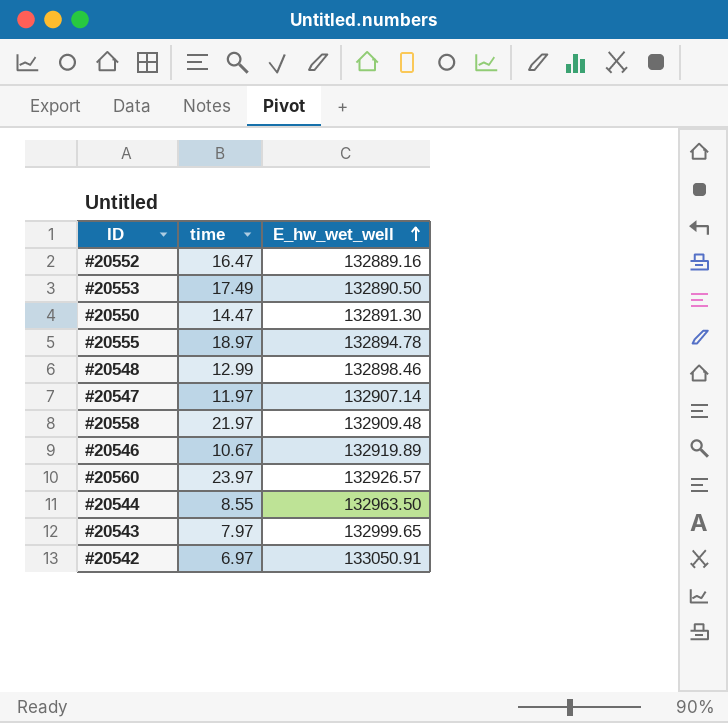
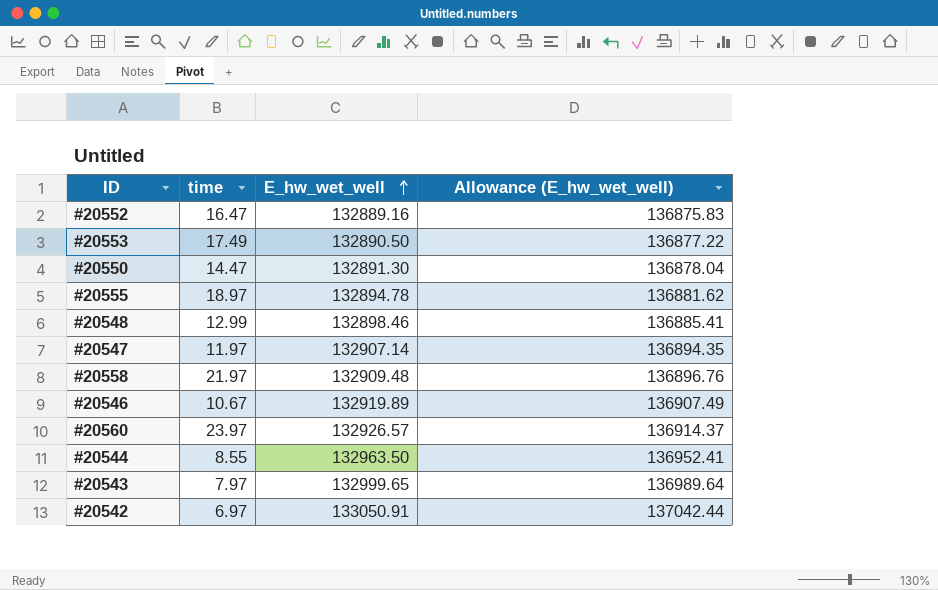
column Allowance (E_hw_wet_well) | formula: none -> [E_hw_wet_well] * 1.03

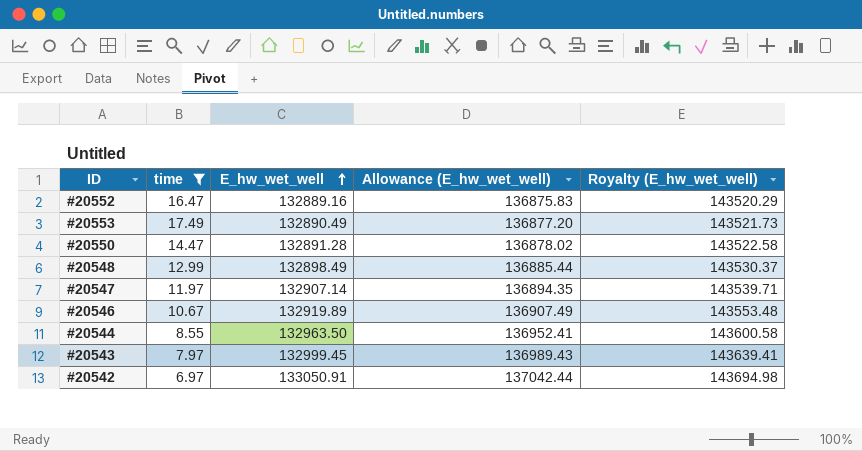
filter: none -> time <= 17.49
column Royalty (E_hw_wet_well) | formula: none -> [E_hw_wet_well] * 1.08
#20553 | E_hw_wet_well: 132890.50 -> 132890.49
#20553 | Allowance (E_hw_wet_well): 136877.22 -> 136877.20
#20550 | E_hw_wet_well: 132891.30 -> 132891.28
#20550 | Allowance (E_hw_wet_well): 136878.04 -> 136878.02
#20548 | E_hw_wet_well: 132898.46 -> 132898.49
#20548 | Allowance (E_hw_wet_well): 136885.41 -> 136885.44
#20543 | E_hw_wet_well: 132999.65 -> 132999.45
#20543 | Allowance (E_hw_wet_well): 136989.64 -> 136989.43

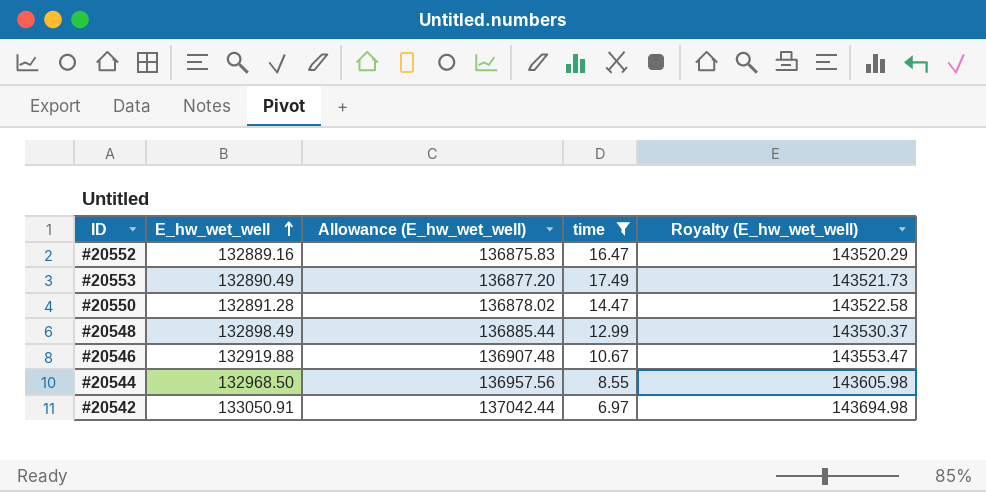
column time | position: 2 -> 4
row #20547: 11.97 | 132907.14 | 136894.35 | 143539.71 -> none
row #20543: 7.97 | 132999.45 | 136989.43 | 143639.41 -> none
#20546 | E_hw_wet_well: 132919.89 -> 132919.88
#20546 | Allowance (E_hw_wet_well): 136907.49 -> 136907.48
#20546 | Royalty (E_hw_wet_well): 143553.48 -> 143553.47
#20544 | E_hw_wet_well: 132963.50 -> 132968.50
#20544 | Allowance (E_hw_wet_well): 136952.41 -> 136957.56
#20544 | Royalty (E_hw_wet_well): 143600.58 -> 143605.98

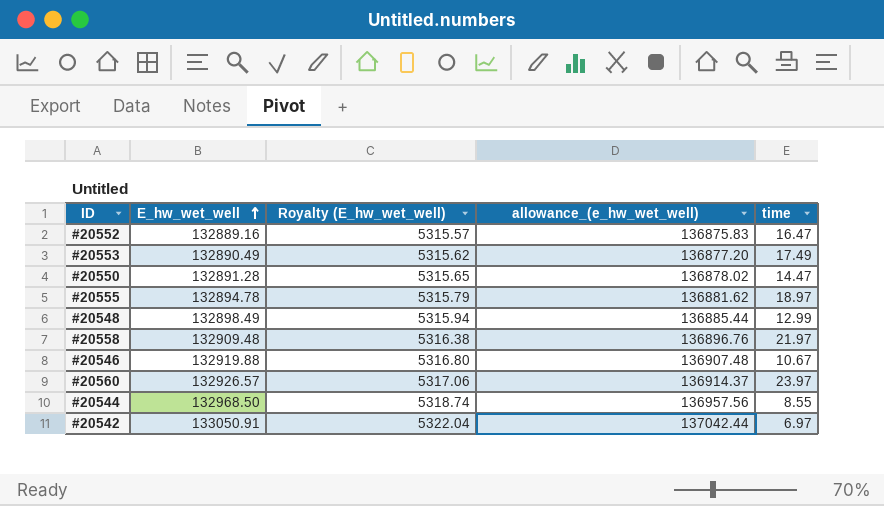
filter: time <= 17.49 -> none
column Royalty (E_hw_wet_well) | formula: [E_hw_wet_well] * 1.08 -> [E_hw_wet_well] * 0.04
column Royalty (E_hw_wet_well) | position: 5 -> 3
column name: Allowance (E_hw_wet_well) -> allowance_(e_hw_wet_well)

